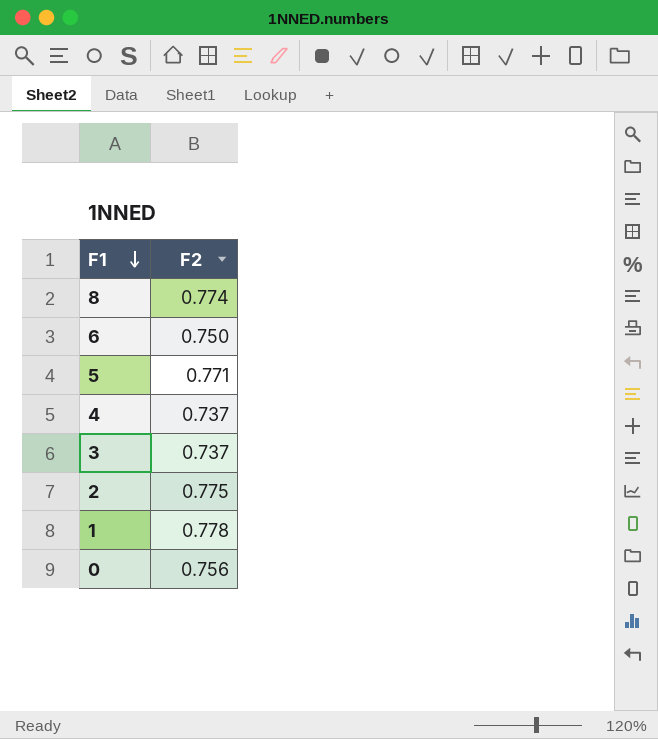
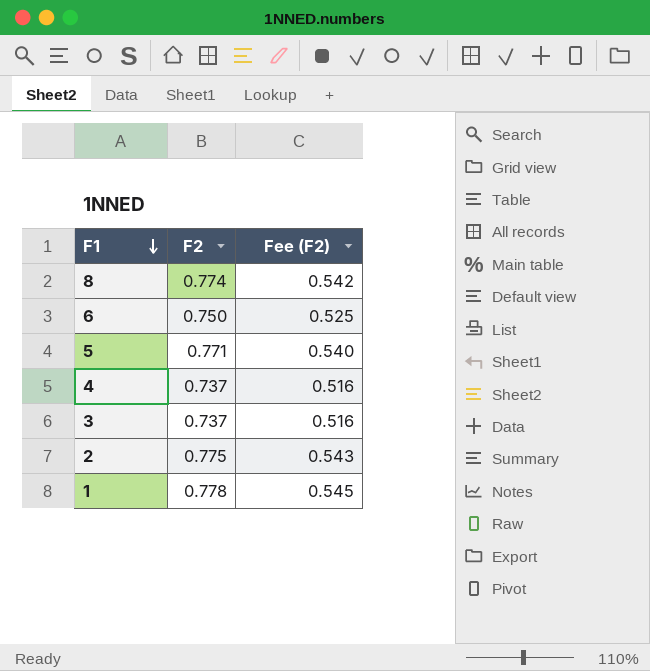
column Fee (F2) | formula: none -> [F2] * 0.7
row 0: 0.756 -> none

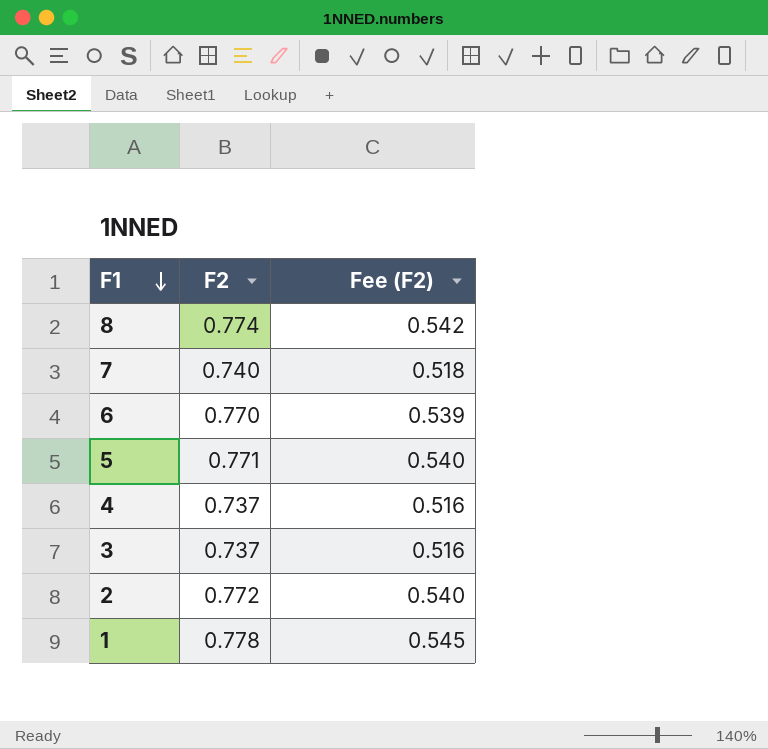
row 7: none -> 0.740 | 0.518
6 | F2: 0.750 -> 0.770
6 | Fee (F2): 0.525 -> 0.539
2 | F2: 0.775 -> 0.772
2 | Fee (F2): 0.543 -> 0.540

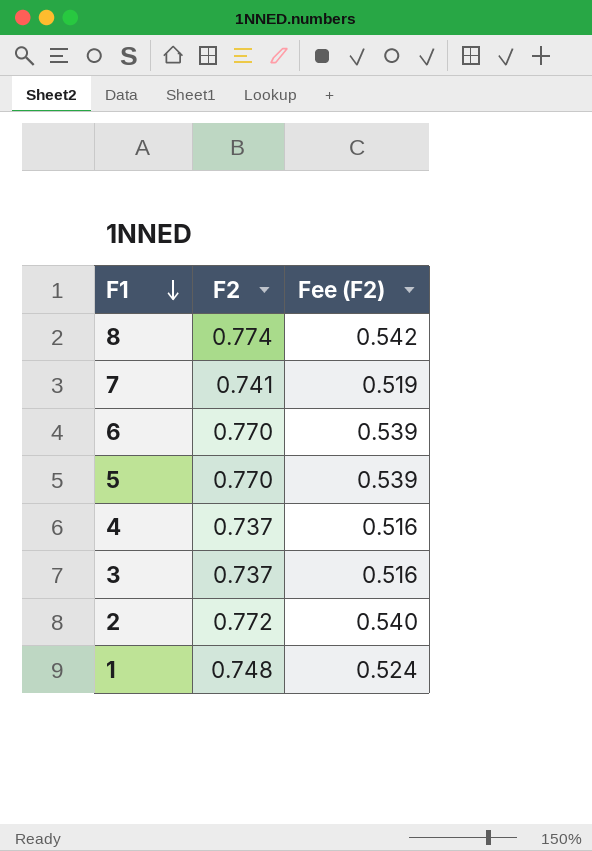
7 | F2: 0.740 -> 0.741
7 | Fee (F2): 0.518 -> 0.519
5 | F2: 0.771 -> 0.770
5 | Fee (F2): 0.540 -> 0.539
1 | F2: 0.778 -> 0.748
1 | Fee (F2): 0.545 -> 0.524

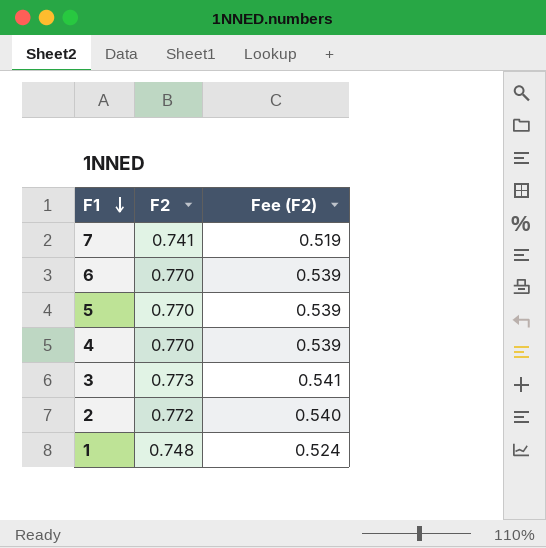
row 8: 0.774 | 0.542 -> none
4 | F2: 0.737 -> 0.770
4 | Fee (F2): 0.516 -> 0.539
3 | F2: 0.737 -> 0.773
3 | Fee (F2): 0.516 -> 0.541

